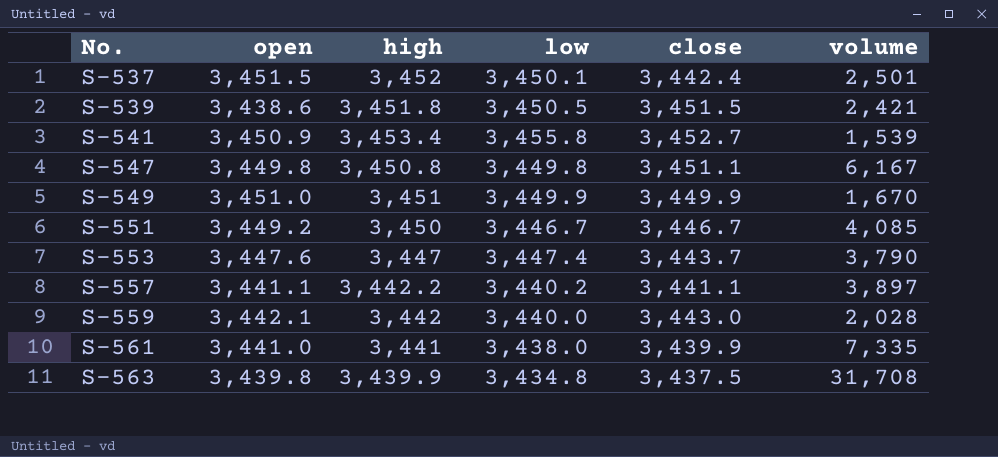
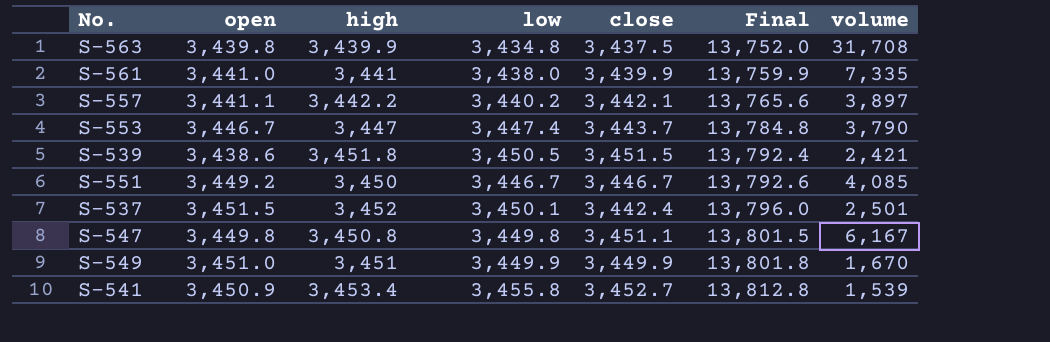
row order: No. ascending -> Final ascending
column Final | formula: none -> [open] + [high] + [low] + [close]
row S-559: 3,442.1 | 3,442 | 3,440.0 | 3,443.0 | 2,028 -> none
S-557 | close: 3,441.1 -> 3,442.1
S-553 | open: 3,447.6 -> 3,446.7

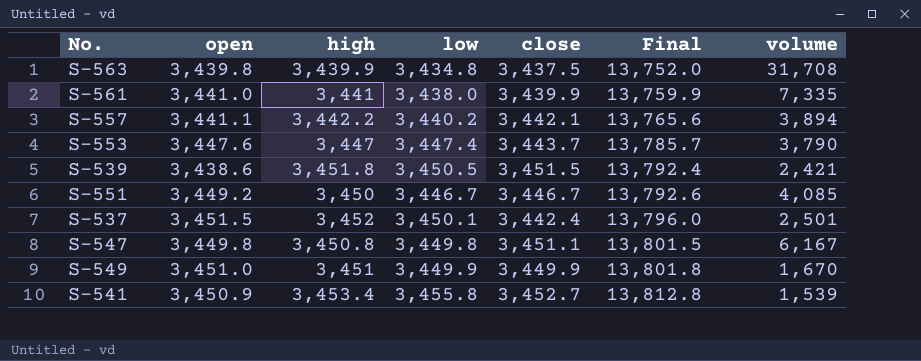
S-557 | volume: 3,897 -> 3,894
S-553 | open: 3,446.7 -> 3,447.6
S-553 | Final: 13,784.8 -> 13,785.7

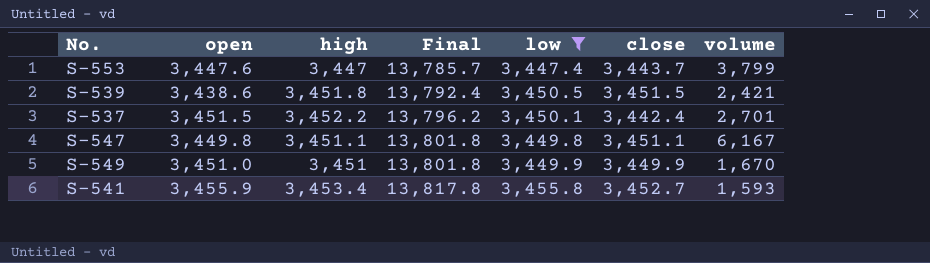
filter: none -> low >= 3,447.4
column Final | position: 6 -> 4
S-553 | volume: 3,790 -> 3,799
S-537 | high: 3,452 -> 3,452.2
S-537 | Final: 13,796.0 -> 13,796.2
S-537 | volume: 2,501 -> 2,701
S-547 | high: 3,450.8 -> 3,451.1
S-547 | Final: 13,801.5 -> 13,801.8
S-541 | open: 3,450.9 -> 3,455.9
S-541 | Final: 13,812.8 -> 13,817.8
S-541 | volume: 1,539 -> 1,593

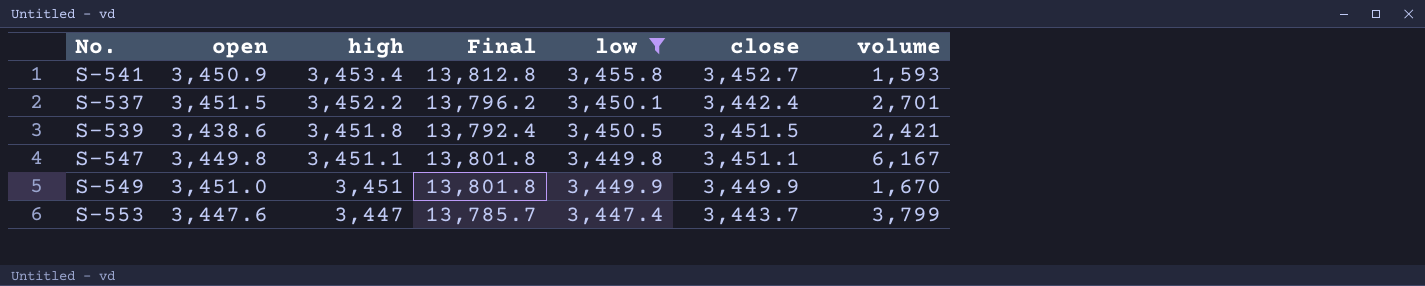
row order: Final ascending -> high descending
S-541 | open: 3,455.9 -> 3,450.9
S-541 | Final: 13,817.8 -> 13,812.8

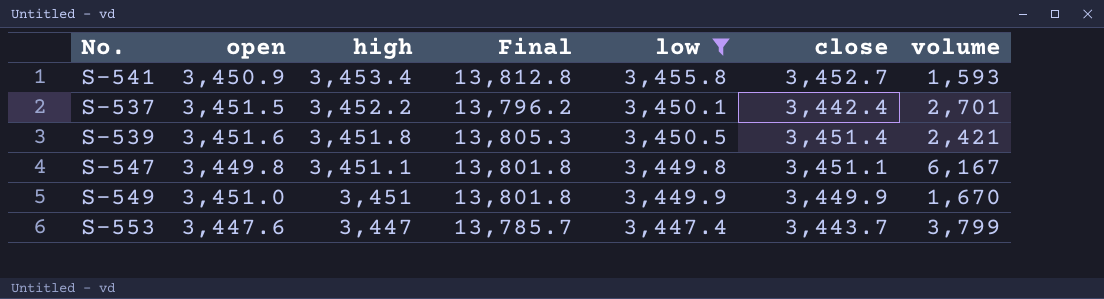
S-539 | open: 3,438.6 -> 3,451.6
S-539 | Final: 13,792.4 -> 13,805.3
S-539 | close: 3,451.5 -> 3,451.4

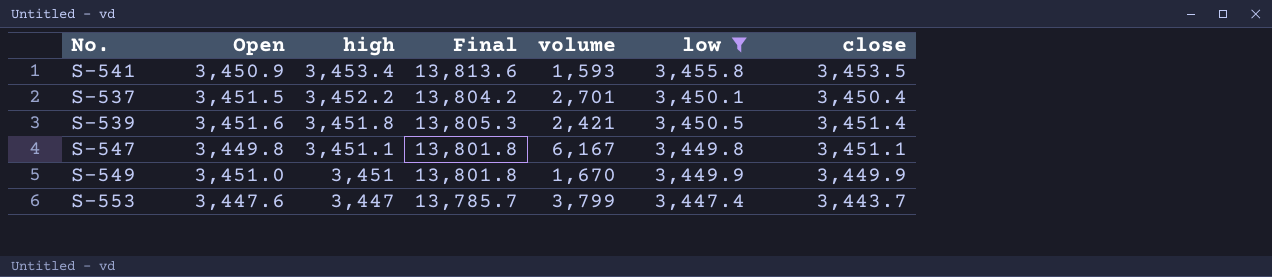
column name: open -> Open
column volume | position: 7 -> 5
S-541 | Final: 13,812.8 -> 13,813.6
S-541 | close: 3,452.7 -> 3,453.5
S-537 | Final: 13,796.2 -> 13,804.2
S-537 | close: 3,442.4 -> 3,450.4

